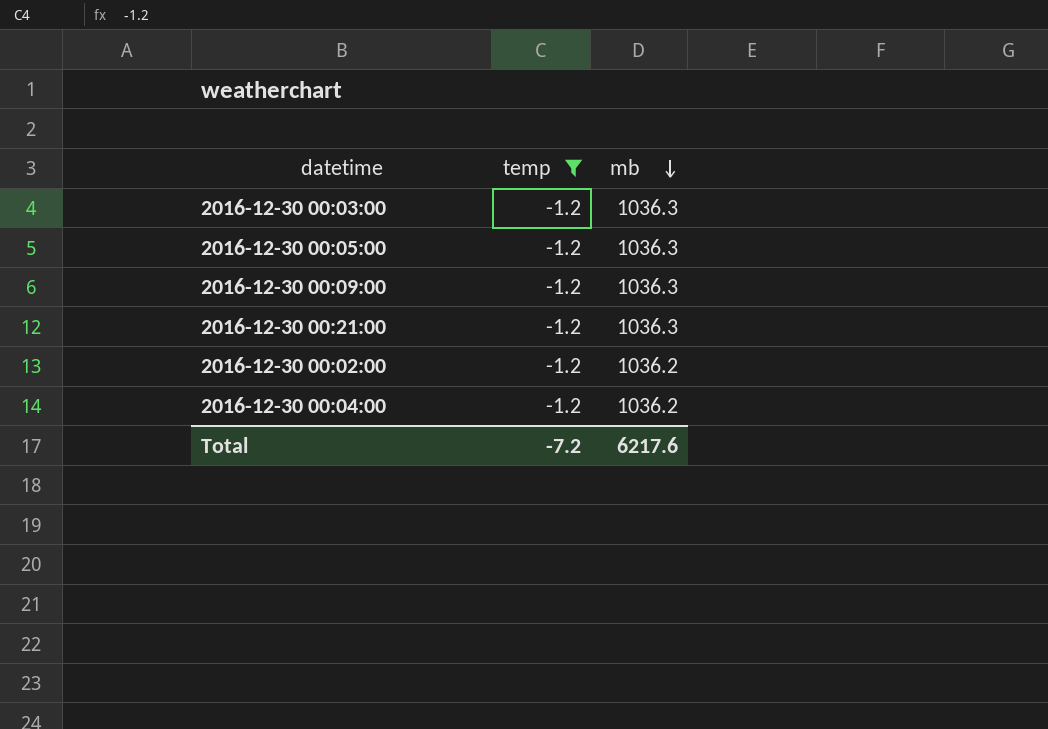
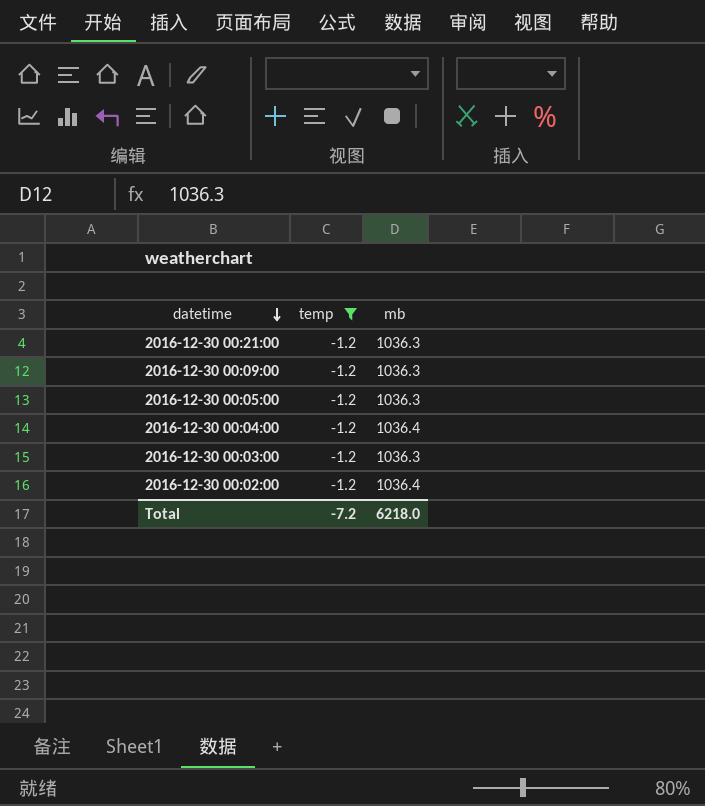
row order: mb descending -> datetime descending
2016-12-30 00:04:00 | mb: 1036.2 -> 1036.4
2016-12-30 00:02:00 | mb: 1036.2 -> 1036.4
Total | mb: 6217.6 -> 6218.0

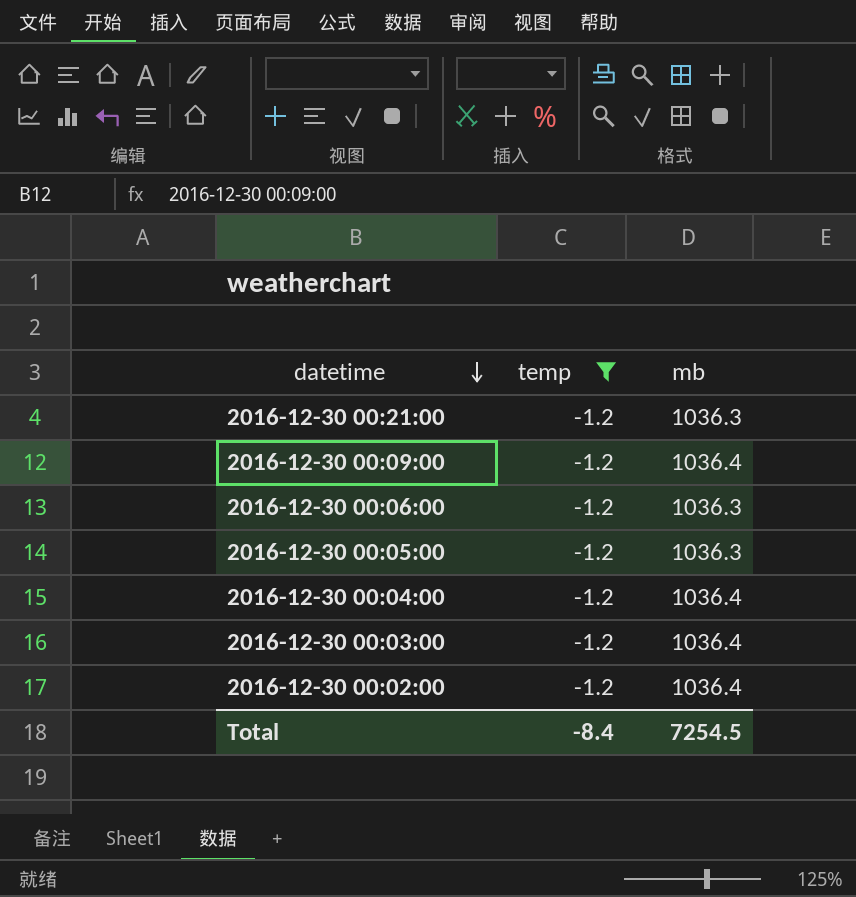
2016-12-30 00:09:00 | mb: 1036.3 -> 1036.4
row 2016-12-30 00:06:00: none -> -1.2 | 1036.3
2016-12-30 00:03:00 | mb: 1036.3 -> 1036.4
Total | temp: -7.2 -> -8.4
Total | mb: 6218.0 -> 7254.5

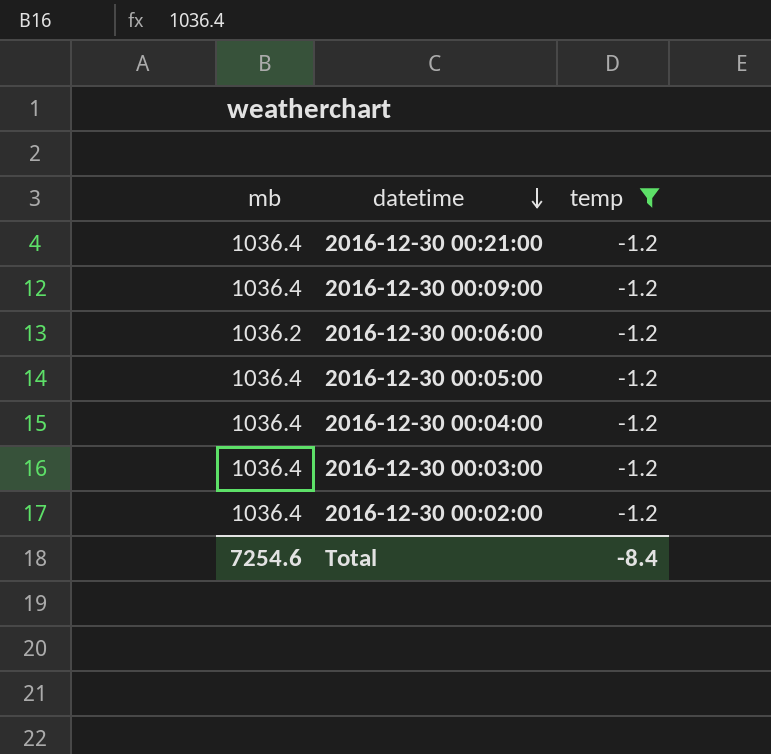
column mb | position: 3 -> 1
2016-12-30 00:21:00 | mb: 1036.3 -> 1036.4
2016-12-30 00:06:00 | mb: 1036.3 -> 1036.2
2016-12-30 00:05:00 | mb: 1036.3 -> 1036.4
Total | mb: 7254.5 -> 7254.6

